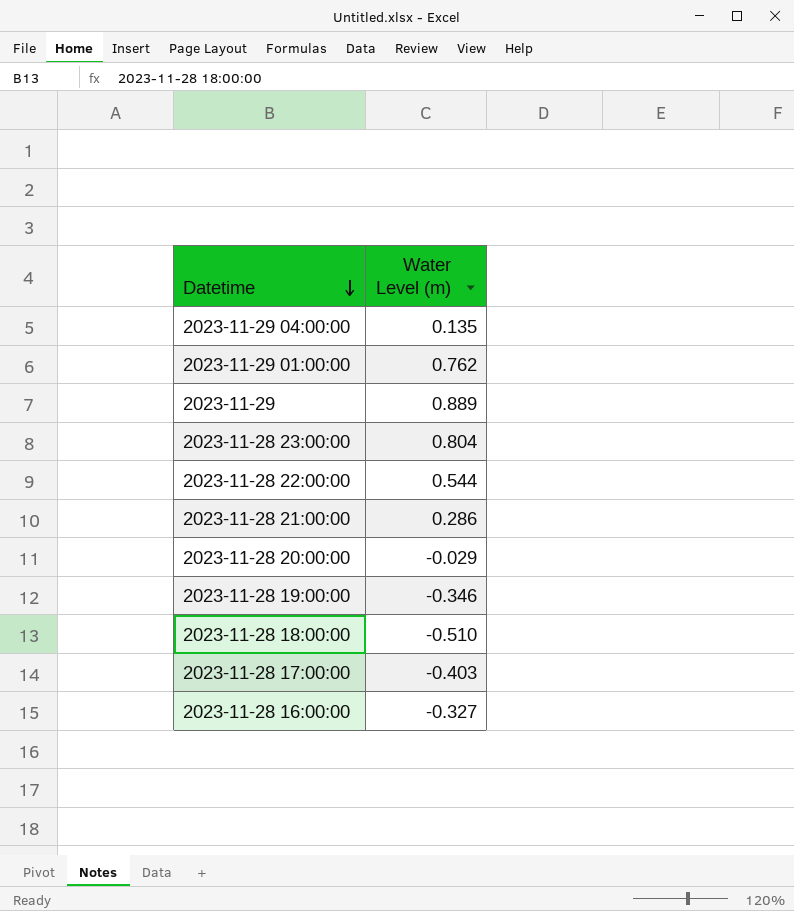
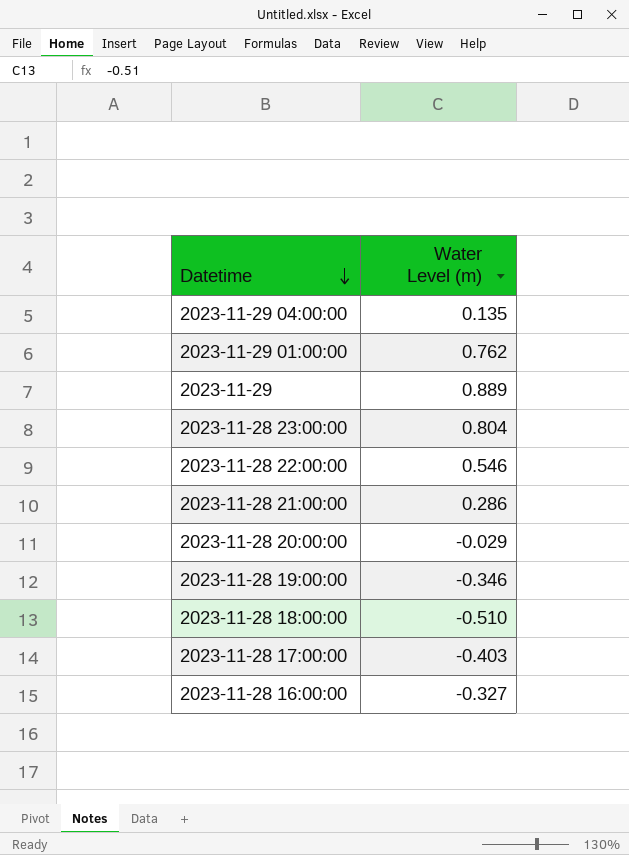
2023-11-28 22:00:00 | Water Level (m): 0.544 -> 0.546

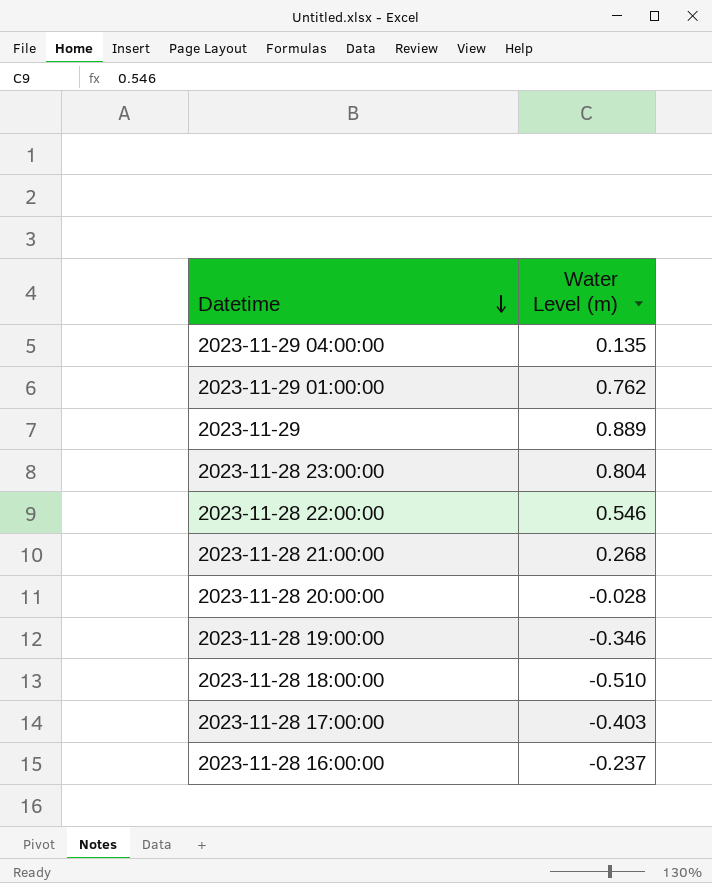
2023-11-28 21:00:00 | Water Level (m): 0.286 -> 0.268
2023-11-28 20:00:00 | Water Level (m): -0.029 -> -0.028
2023-11-28 16:00:00 | Water Level (m): -0.327 -> -0.237

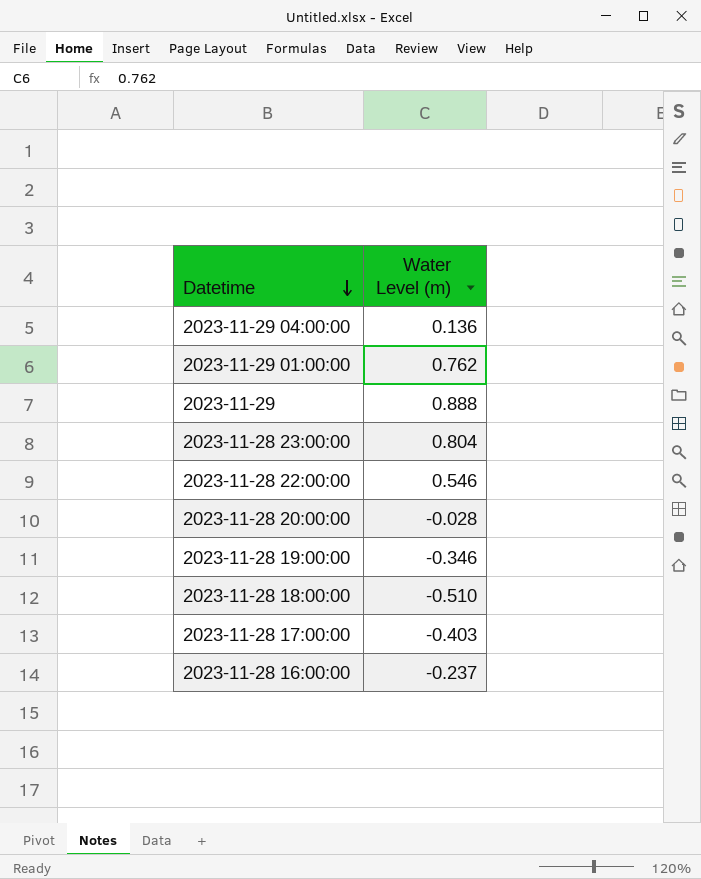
row 2023-11-28 21:00:00: 0.268 -> none
2023-11-29 04:00:00 | Water Level (m): 0.135 -> 0.136
2023-11-29 | Water Level (m): 0.889 -> 0.888

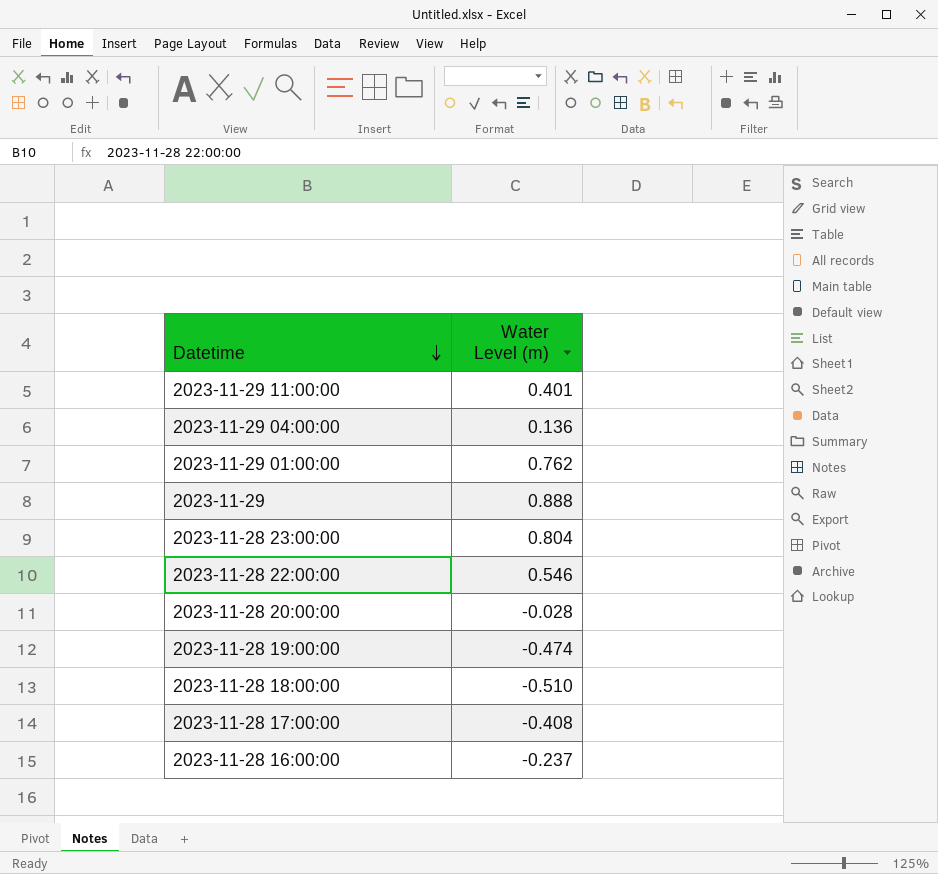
row 2023-11-29 11:00:00: none -> 0.401
2023-11-28 19:00:00 | Water Level (m): -0.346 -> -0.474
2023-11-28 17:00:00 | Water Level (m): -0.403 -> -0.408

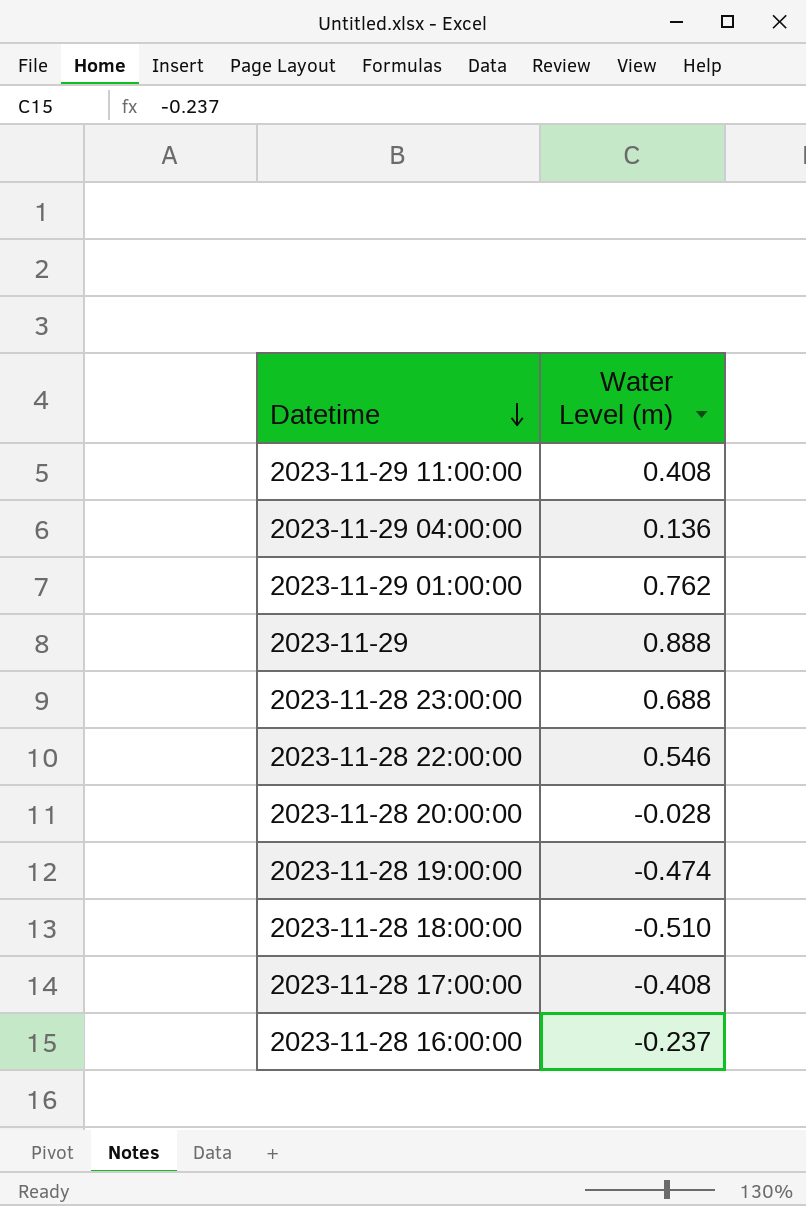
2023-11-29 11:00:00 | Water Level (m): 0.401 -> 0.408
2023-11-28 23:00:00 | Water Level (m): 0.804 -> 0.688

